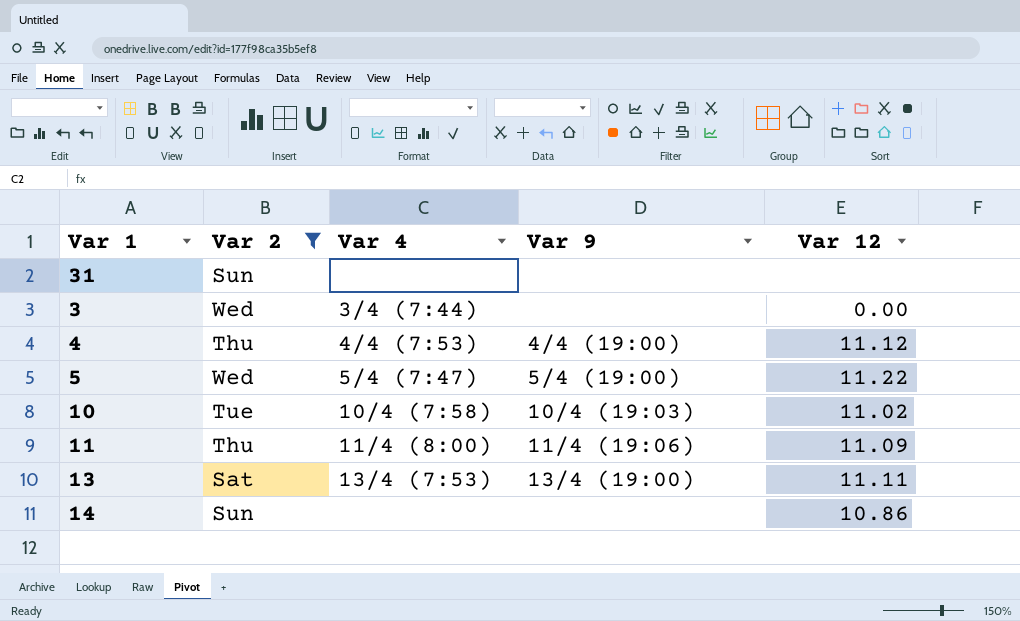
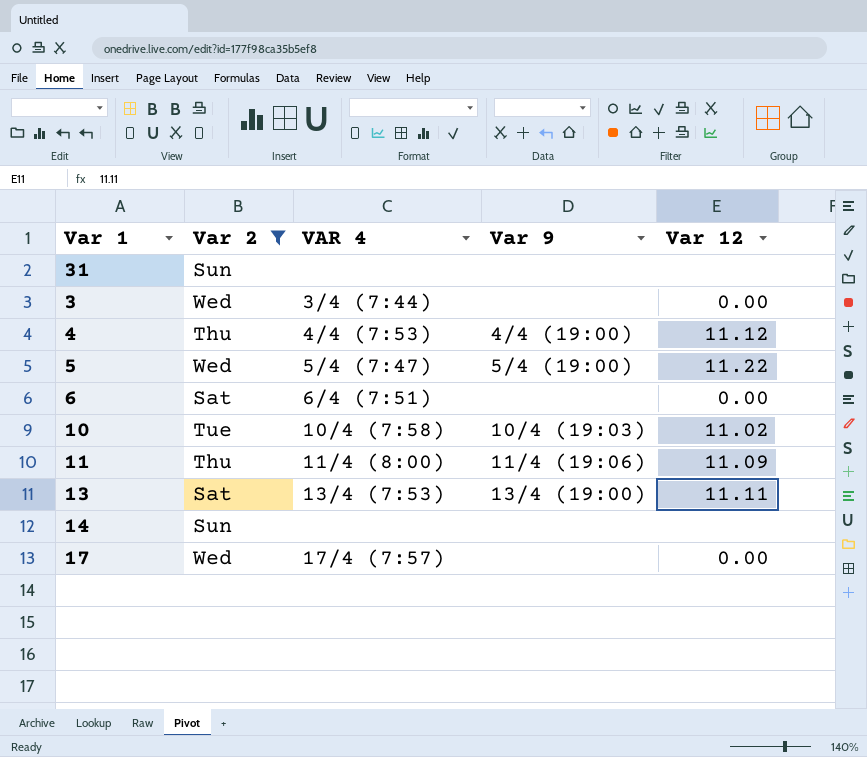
column name: Var 4 -> VAR 4
row 6: none -> Sat | 6/4 (7:51) | none | 0.00
14 | Var 12: 10.86 -> none
row 17: none -> Wed | 17/4 (7:57) | none | 0.00

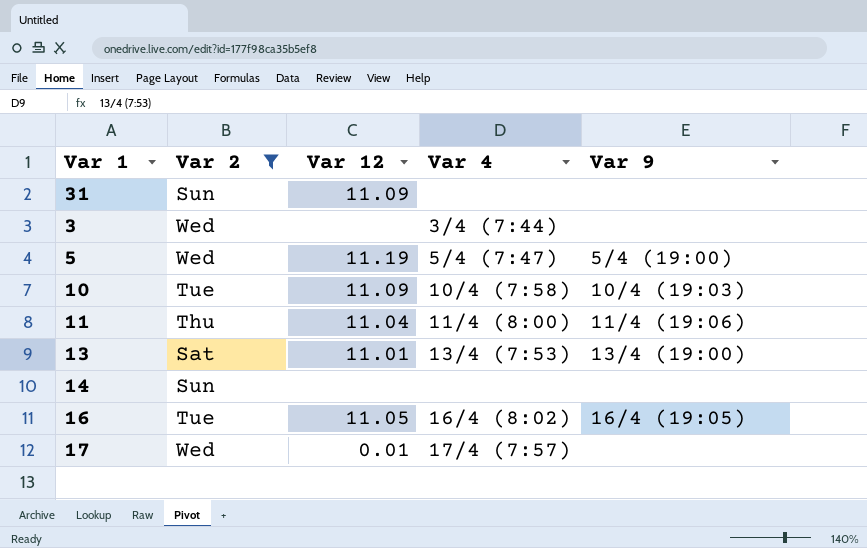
column Var 12 | position: 5 -> 3
column name: VAR 4 -> Var 4
row 4: Thu | 4/4 (7:53) | 4/4 (19:00) | 11.12 -> none
row 6: Sat | 6/4 (7:51) | none | 0.00 -> none
31 | Var 12: none -> 11.09
3 | Var 12: 0.00 -> none
5 | Var 12: 11.22 -> 11.19
10 | Var 12: 11.02 -> 11.09
11 | Var 12: 11.09 -> 11.04
13 | Var 12: 11.11 -> 11.01
row 16: none -> Tue | 11.05 | 16/4 (8:02) | 16/4 (19:05)
17 | Var 12: 0.00 -> 0.01

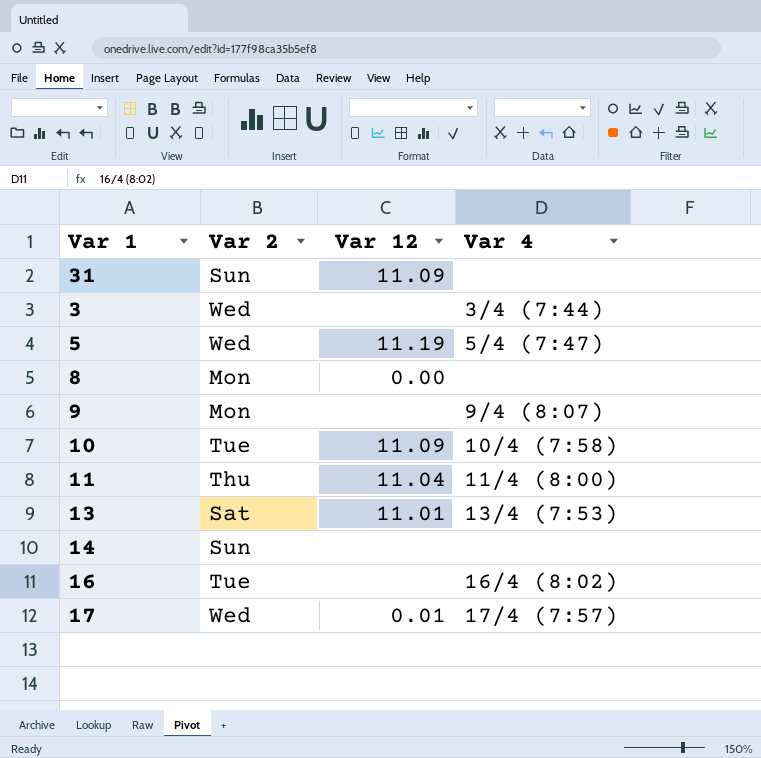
filter: Var 2 != Mon -> none
column Var 9 | position: 5 -> none
16 | Var 12: 11.05 -> none

